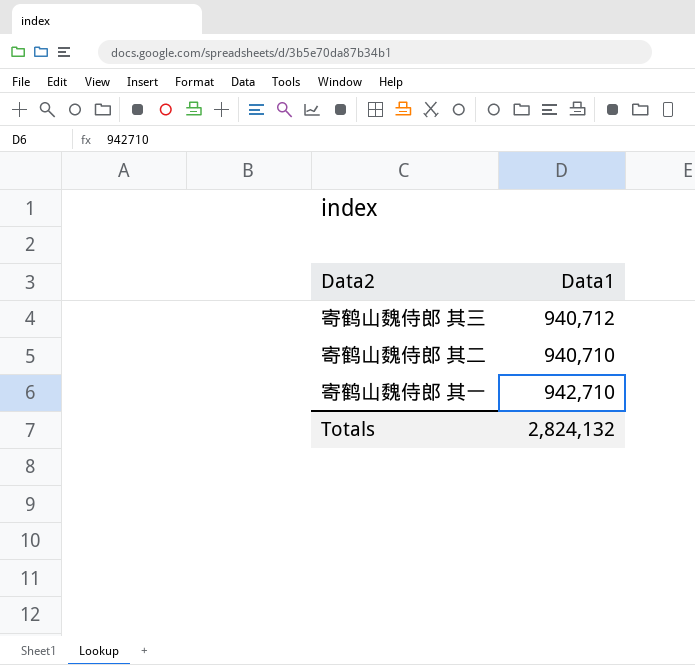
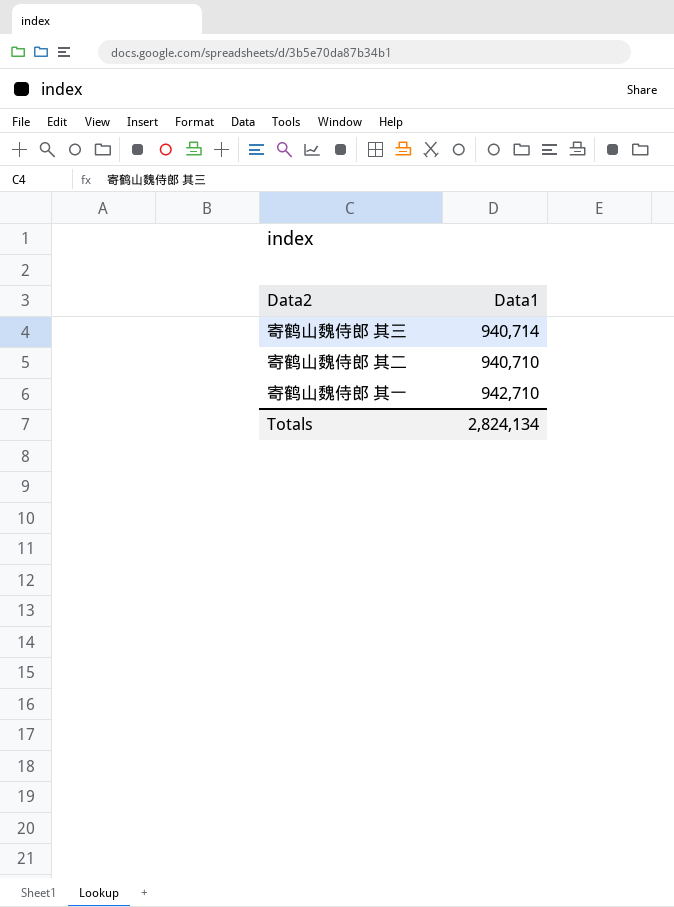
寄鹤山魏侍郎 其三 | Data1: 940,712 -> 940,714
Totals | Data1: 2,824,132 -> 2,824,134

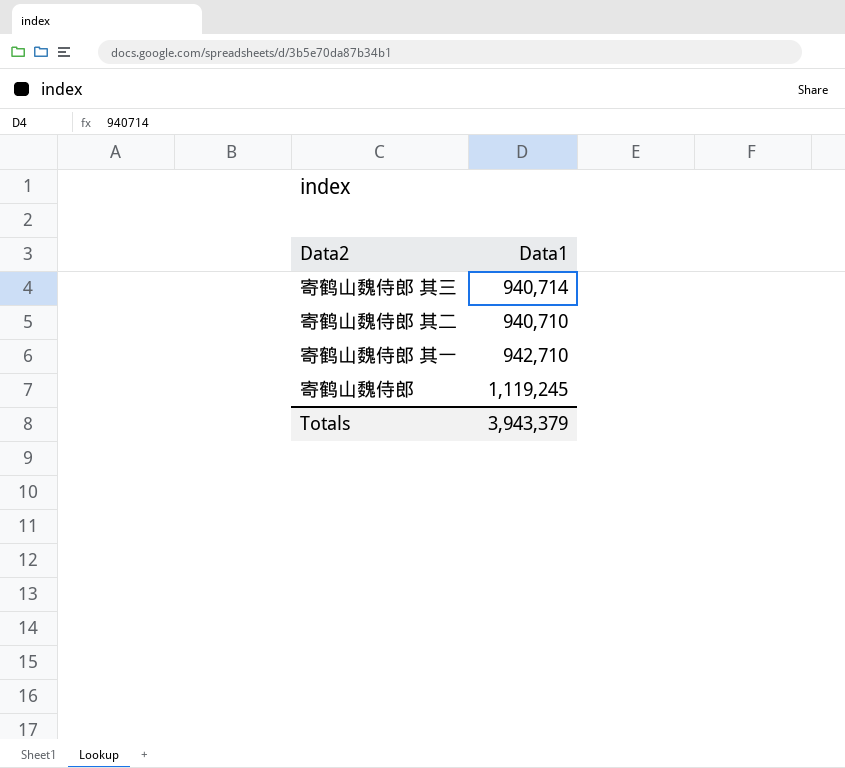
row 寄鹤山魏侍郎: none -> 1,119,245
Totals | Data1: 2,824,134 -> 3,943,379

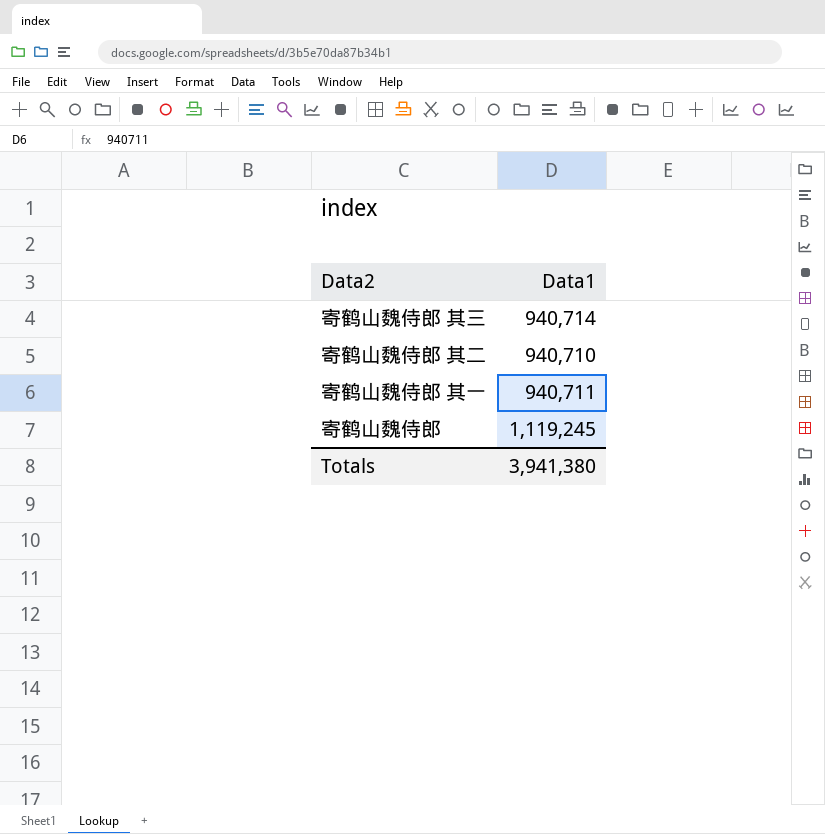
寄鹤山魏侍郎 其一 | Data1: 942,710 -> 940,711
Totals | Data1: 3,943,379 -> 3,941,380

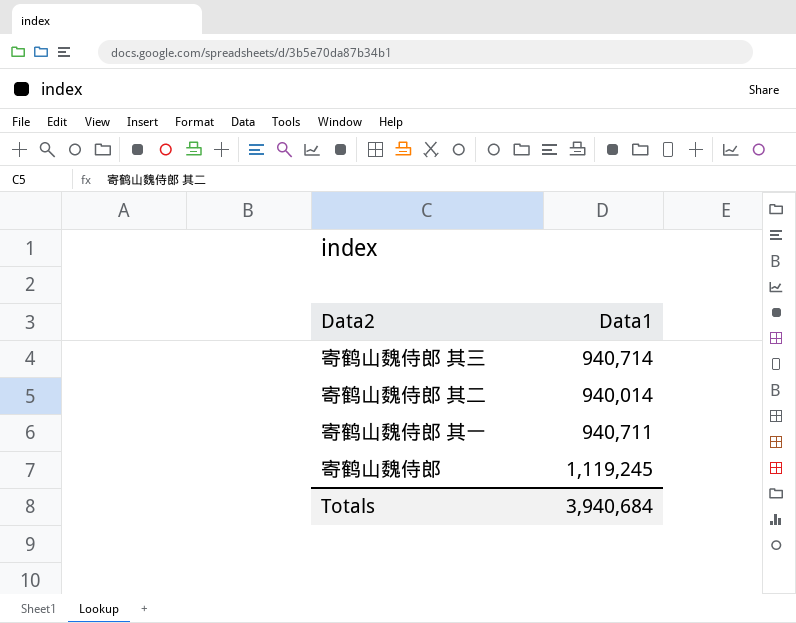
寄鹤山魏侍郎 其二 | Data1: 940,710 -> 940,014
Totals | Data1: 3,941,380 -> 3,940,684

